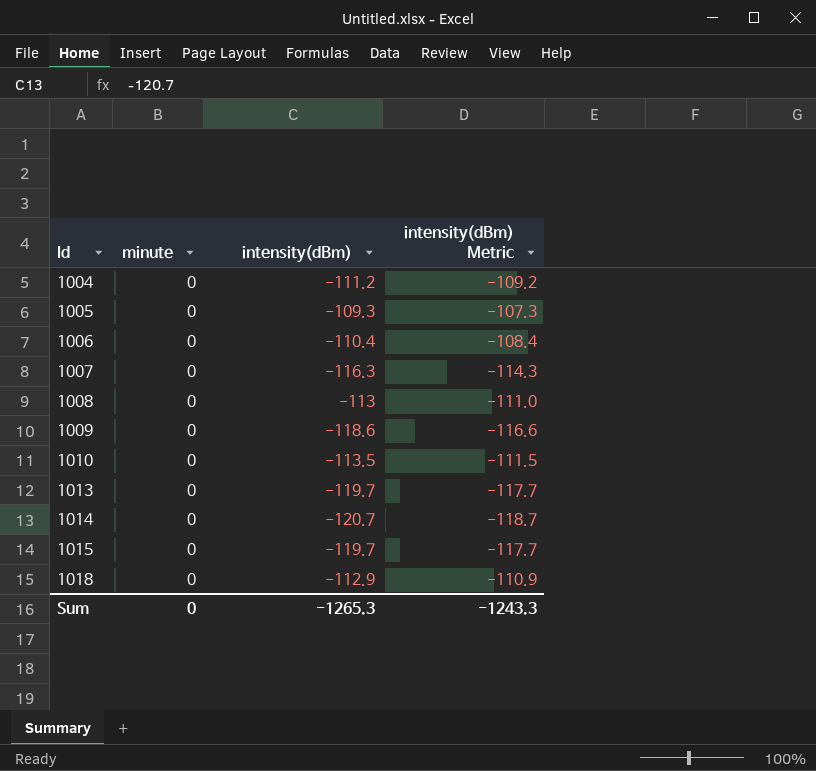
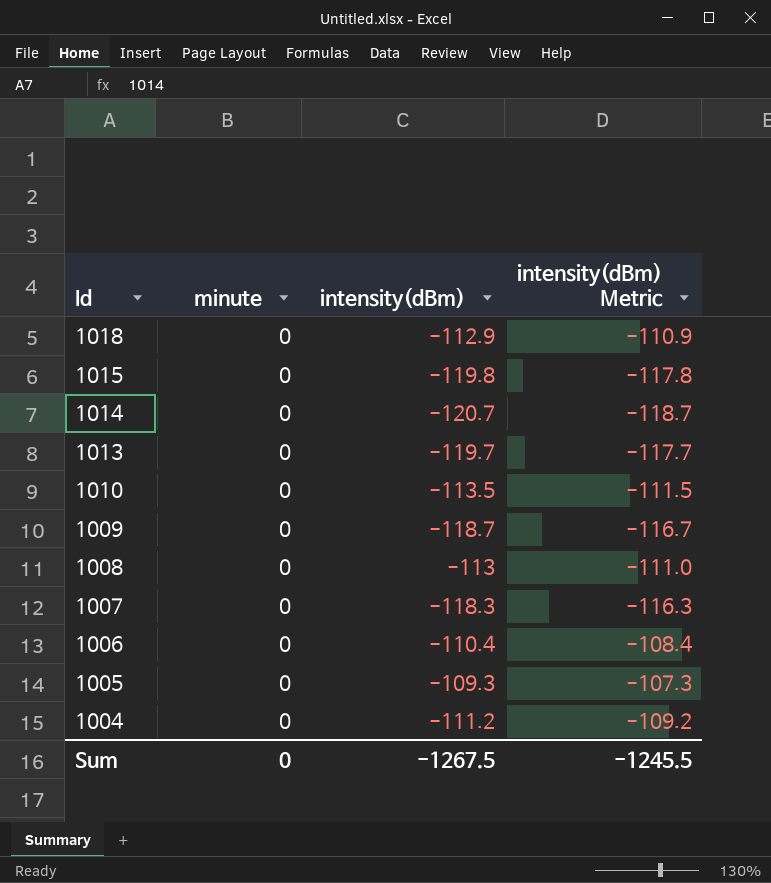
row order: Id ascending -> Id descending
1015 | intensity(dBm): -119.7 -> -119.8
1015 | intensity(dBm) Metric: -117.7 -> -117.8
1009 | intensity(dBm): -118.6 -> -118.7
1009 | intensity(dBm) Metric: -116.6 -> -116.7
1007 | intensity(dBm): -116.3 -> -118.3
1007 | intensity(dBm) Metric: -114.3 -> -116.3
Sum | intensity(dBm): -1265.3 -> -1267.5
Sum | intensity(dBm) Metric: -1243.3 -> -1245.5

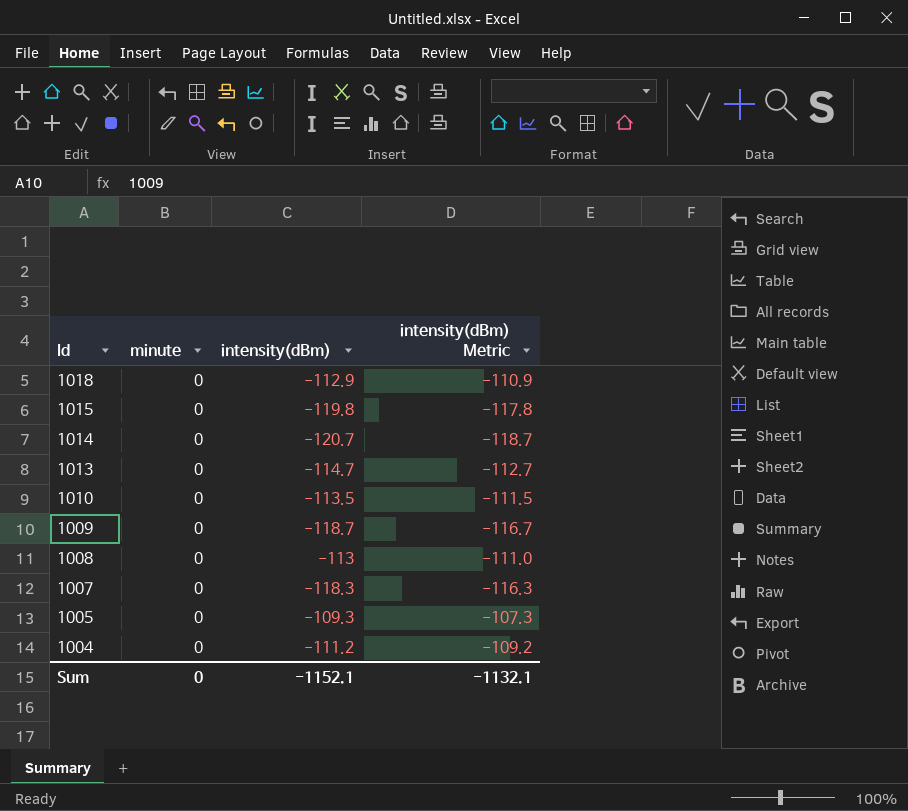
row 1006: 0 | -110.4 | -108.4 -> none
1013 | intensity(dBm): -119.7 -> -114.7
1013 | intensity(dBm) Metric: -117.7 -> -112.7
Sum | intensity(dBm): -1267.5 -> -1152.1
Sum | intensity(dBm) Metric: -1245.5 -> -1132.1

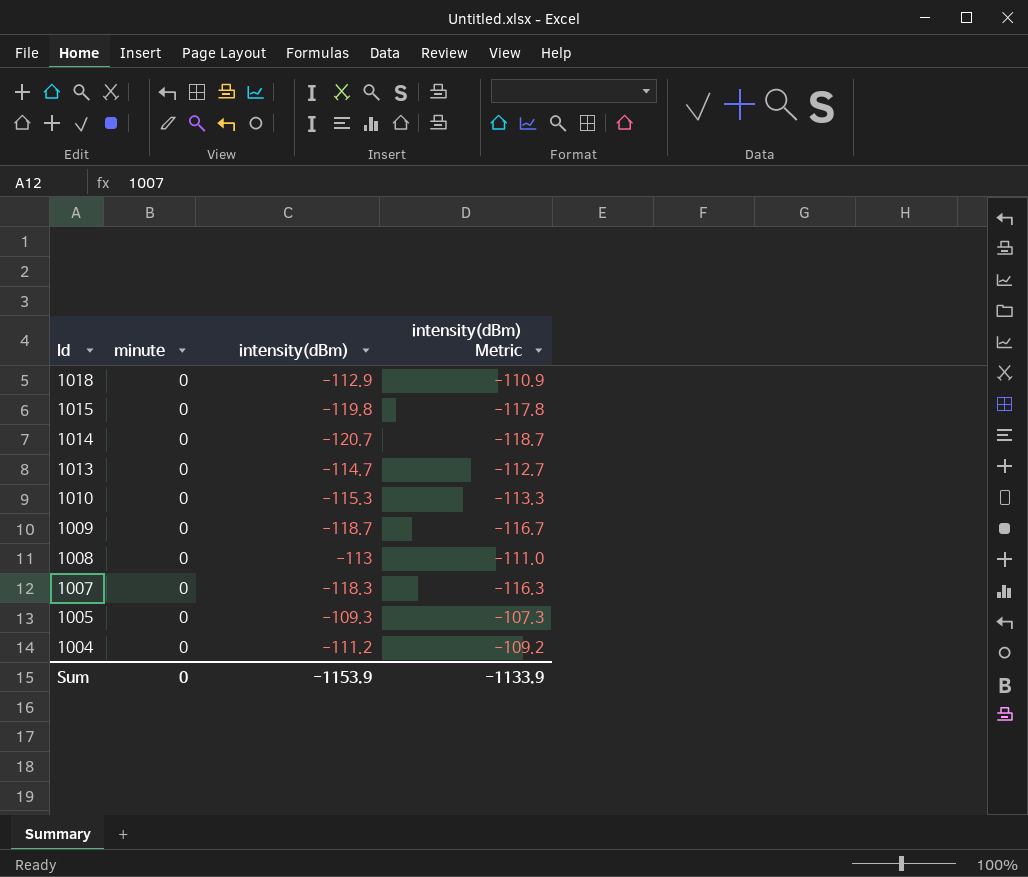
1010 | intensity(dBm): -113.5 -> -115.3
1010 | intensity(dBm) Metric: -111.5 -> -113.3
Sum | intensity(dBm): -1152.1 -> -1153.9
Sum | intensity(dBm) Metric: -1132.1 -> -1133.9

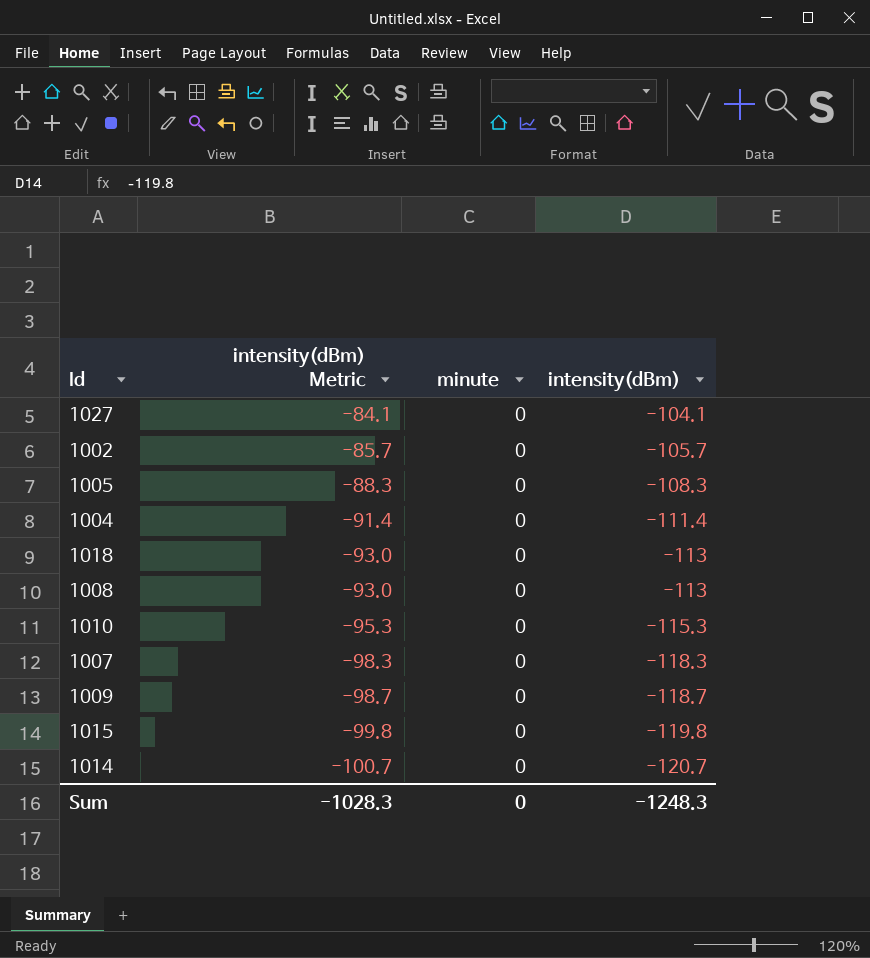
row order: Id descending -> intensity(dBm) Metric descending
column intensity(dBm) Metric | formula: [intensity(dBm)] + 2 -> [intensity(dBm)] + 20
column intensity(dBm) Metric | position: 4 -> 2
row 1013: 0 | -114.7 | -112.7 -> none
row 1027: none -> -84.1 | 0 | -104.1
row 1002: none -> -85.7 | 0 | -105.7
1005 | intensity(dBm): -109.3 -> -108.3
1004 | intensity(dBm): -111.2 -> -111.4
1018 | intensity(dBm): -112.9 -> -113
Sum | intensity(dBm) Metric: -1133.9 -> -1028.3
Sum | intensity(dBm): -1153.9 -> -1248.3

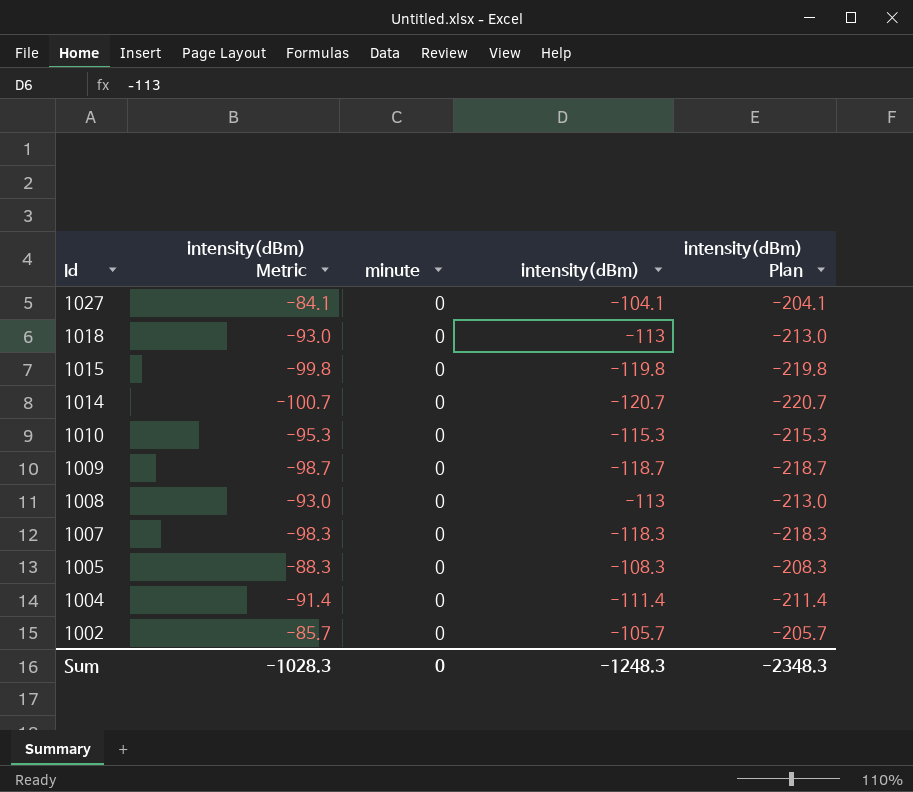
row order: intensity(dBm) Metric descending -> Id descending
column intensity(dBm) Plan | formula: none -> [intensity(dBm)] - 100

